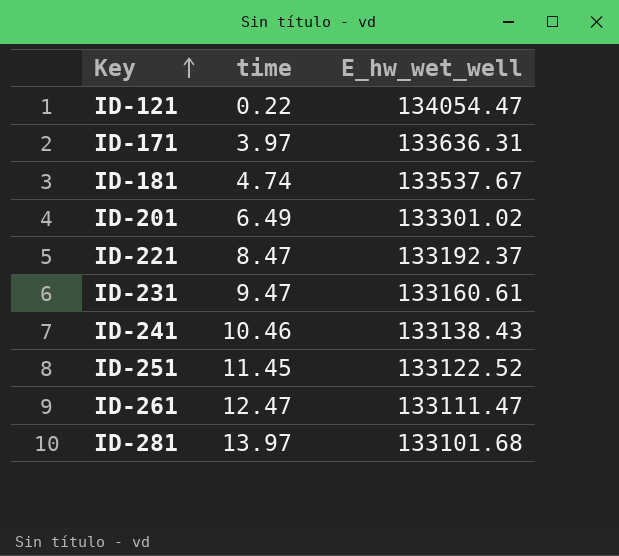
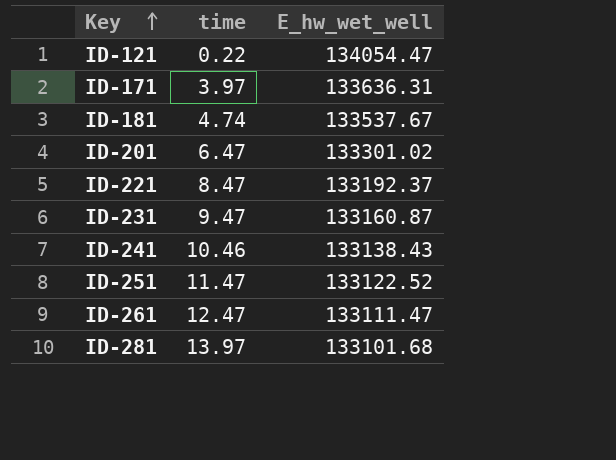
ID-201 | time: 6.49 -> 6.47
ID-231 | E_hw_wet_well: 133160.61 -> 133160.87
ID-251 | time: 11.45 -> 11.47

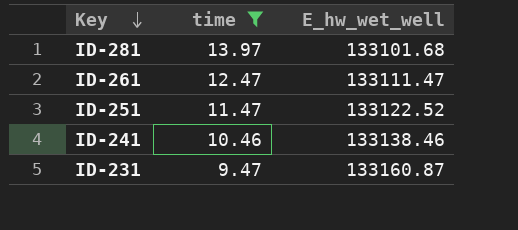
filter: none -> time >= 9.47
row order: Key ascending -> Key descending
ID-241 | E_hw_wet_well: 133138.43 -> 133138.46

